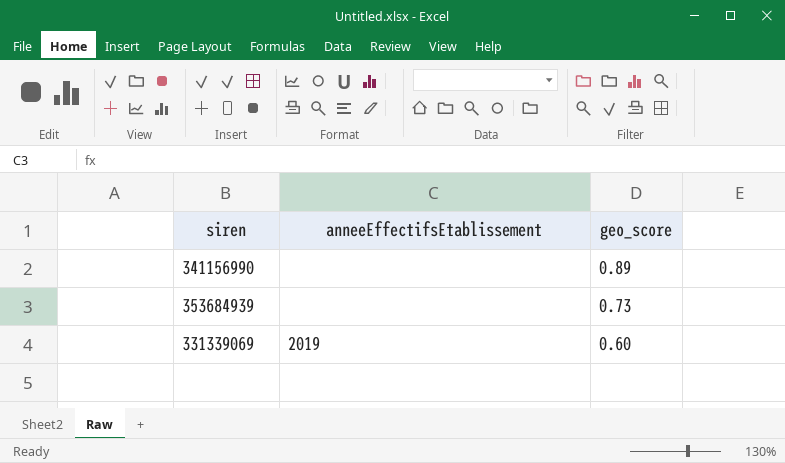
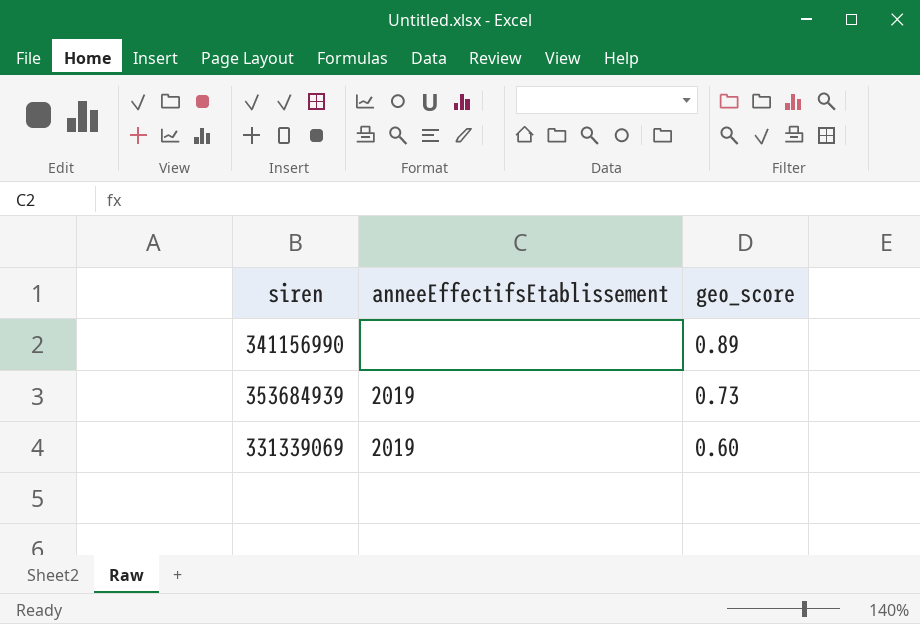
353684939 | anneeEffectifsEtablissement: none -> 2019

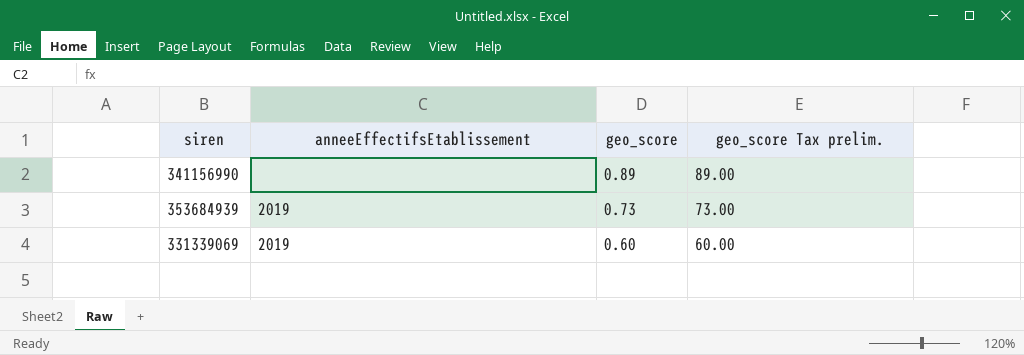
column geo_score Tax prelim. | formula: none -> [geo_score] * 100

